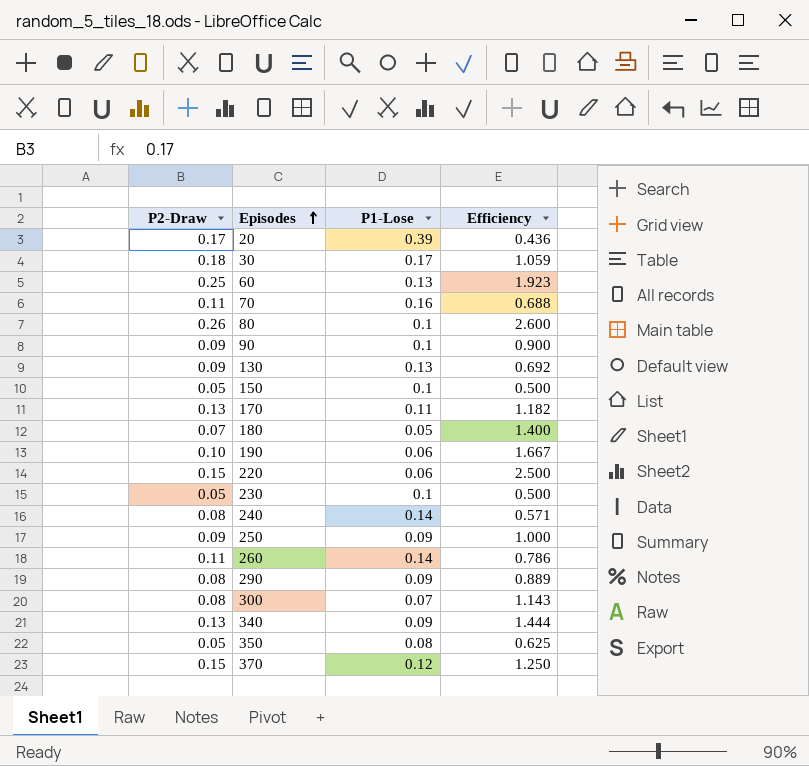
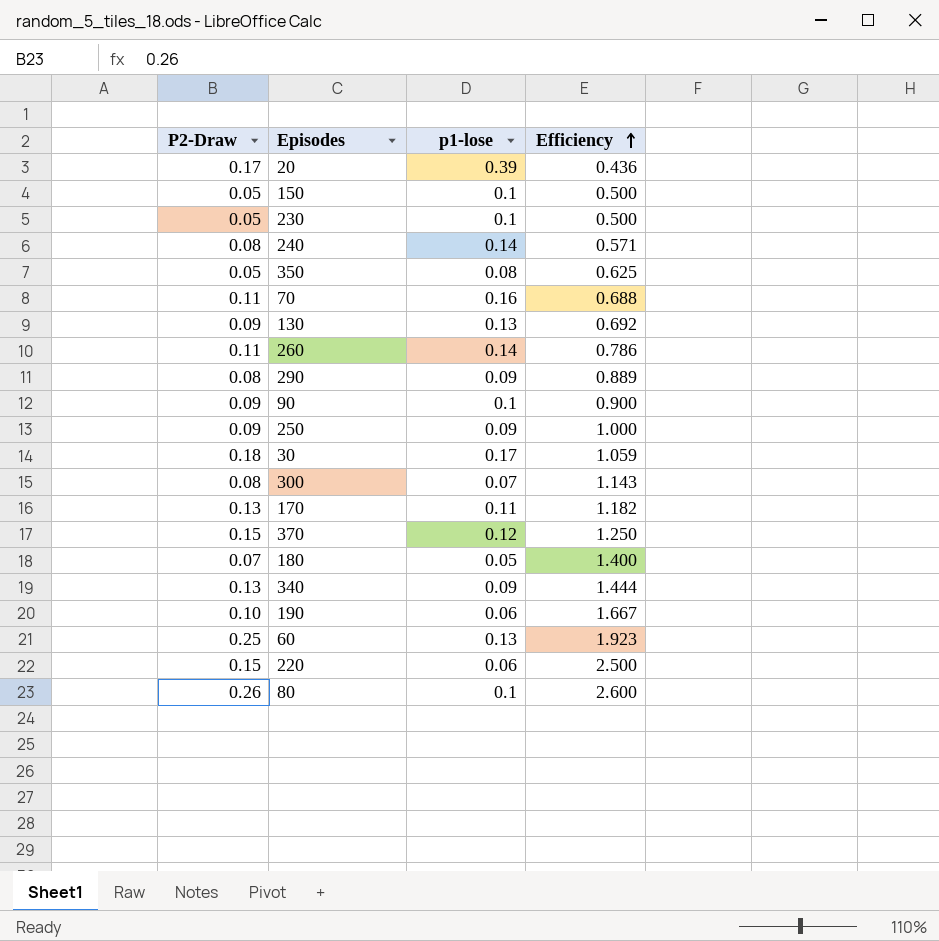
row order: Episodes ascending -> Efficiency ascending
column name: P1-Lose -> p1-lose

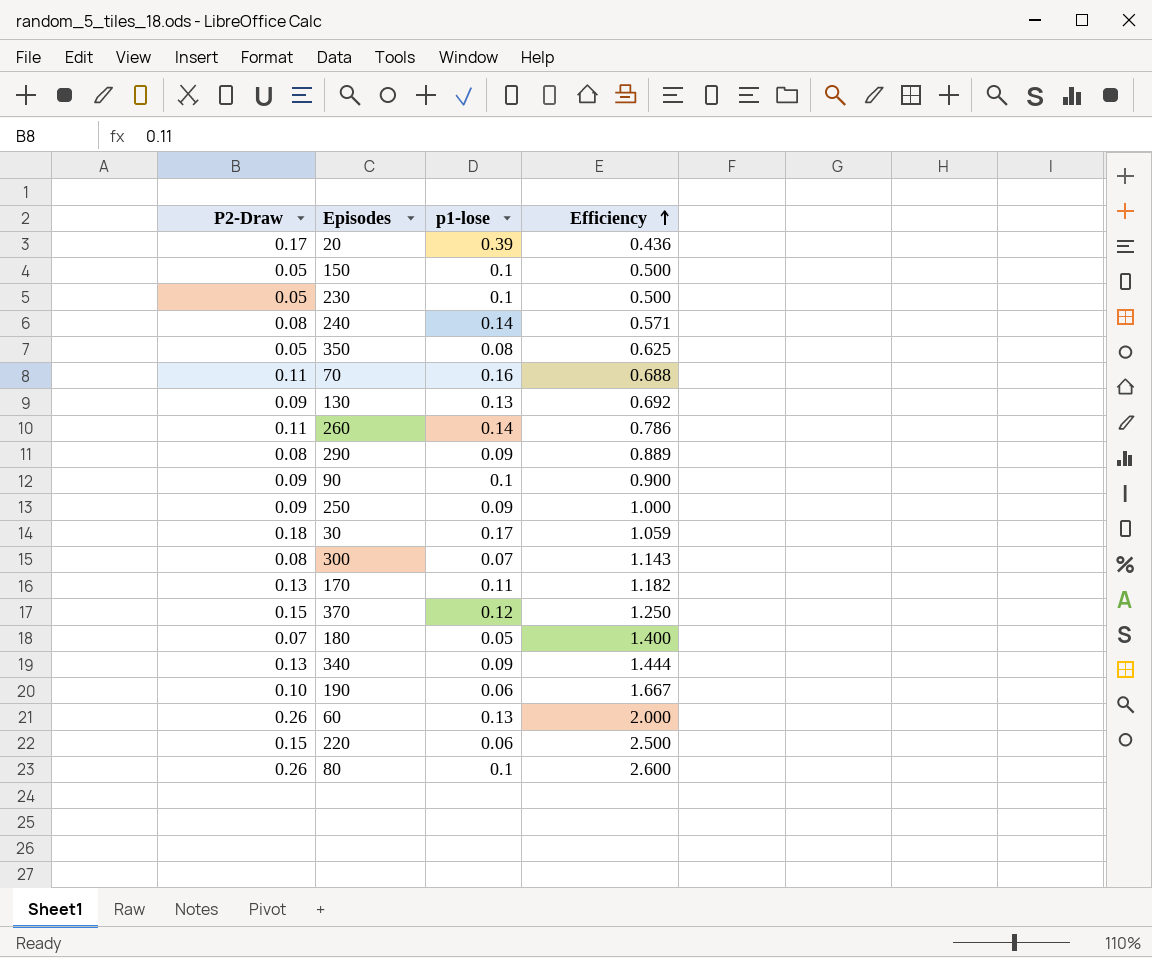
60 | P2-Draw: 0.25 -> 0.26
60 | Efficiency: 1.923 -> 2.000

